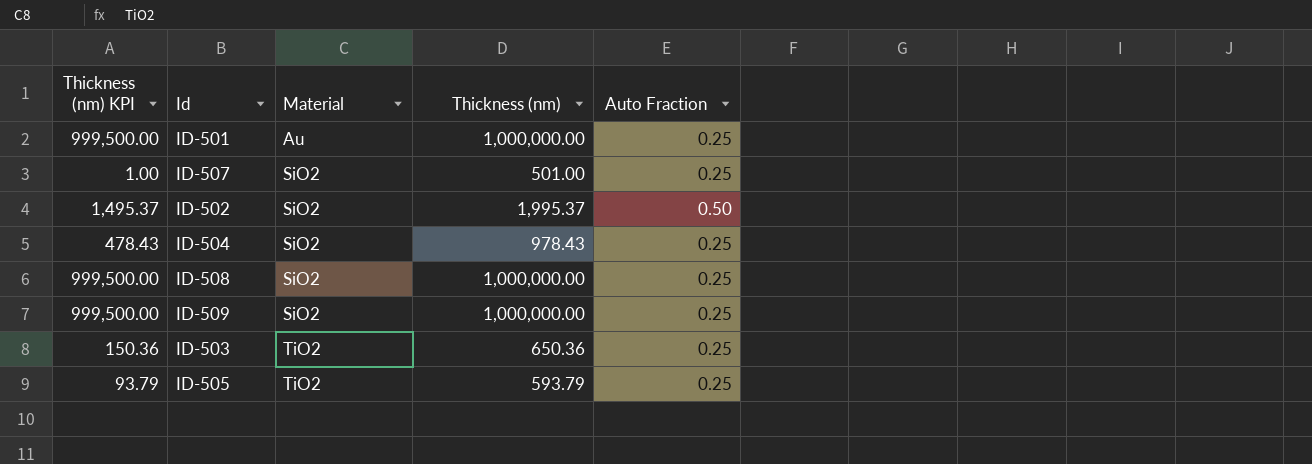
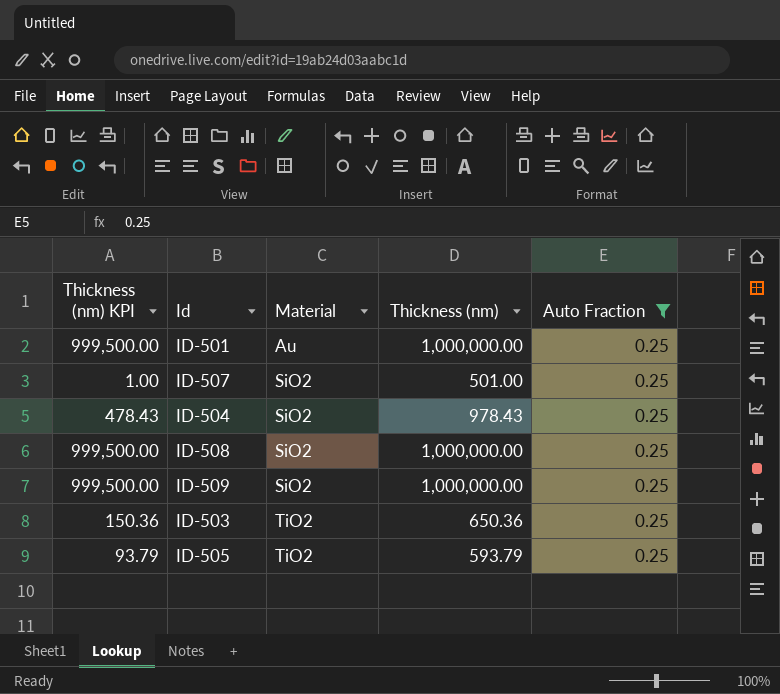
filter: none -> Auto Fraction = 0.25

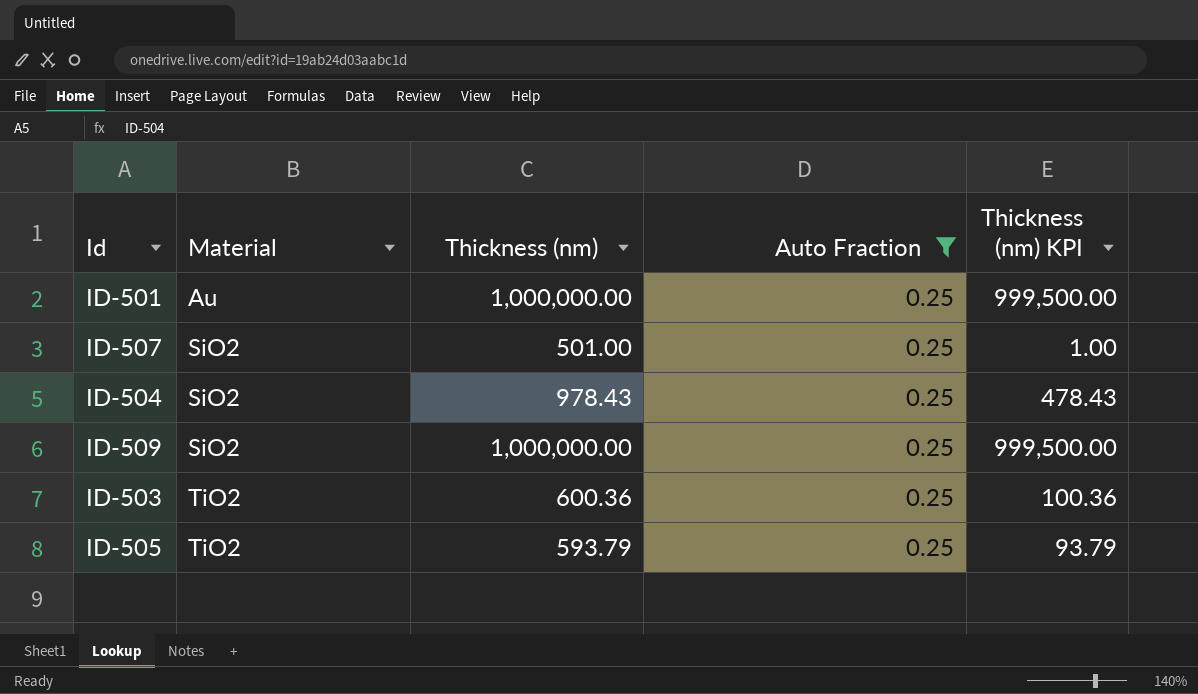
column Thickness (nm) KPI | position: 1 -> 5
row ID-508: 999,500.00 | SiO2 | 1,000,000.00 | 0.25 -> none
ID-503 | Thickness (nm): 650.36 -> 600.36
ID-503 | Thickness (nm) KPI: 150.36 -> 100.36

